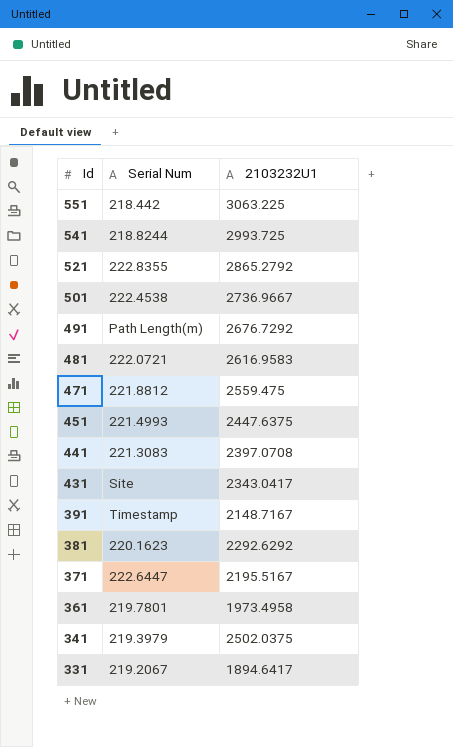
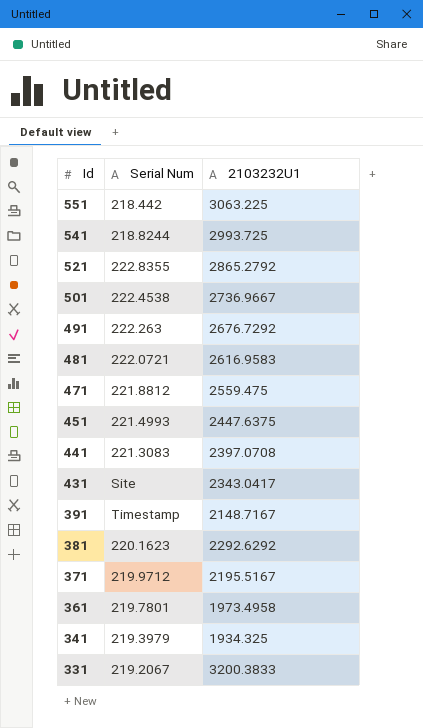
491 | Serial Num: Path Length(m) -> 222.263
371 | Serial Num: 222.6447 -> 219.9712
341 | 2103232U1: 2502.0375 -> 1934.325
331 | 2103232U1: 1894.6417 -> 3200.3833

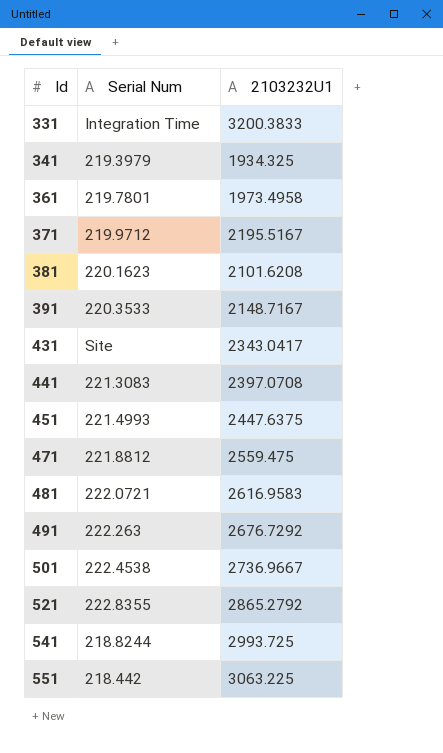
row order: Id descending -> Id ascending
331 | Serial Num: 219.2067 -> Integration Time
381 | 2103232U1: 2292.6292 -> 2101.6208
391 | Serial Num: Timestamp -> 220.3533

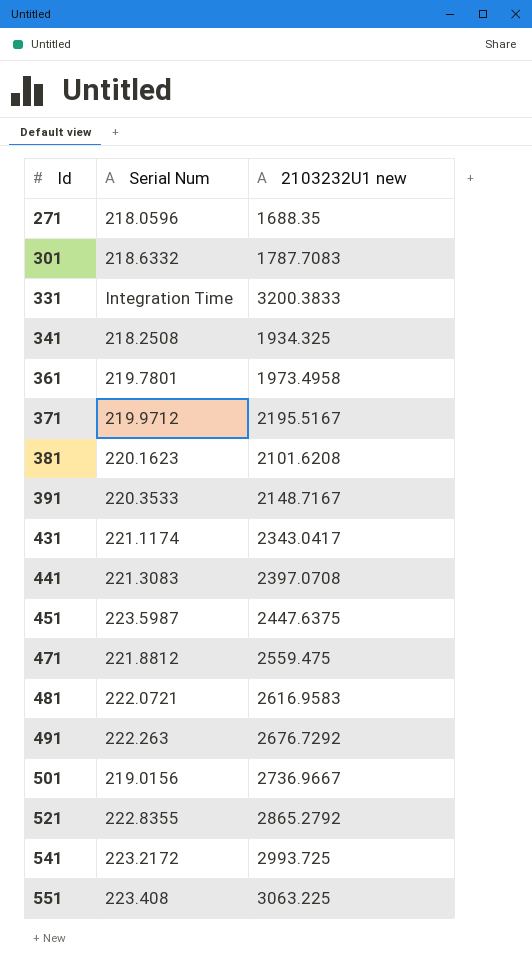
column name: 2103232U1 -> 2103232U1 new
row 271: none -> 218.0596 | 1688.35
row 301: none -> 218.6332 | 1787.7083
341 | Serial Num: 219.3979 -> 218.2508
431 | Serial Num: Site -> 221.1174
451 | Serial Num: 221.4993 -> 223.5987
501 | Serial Num: 222.4538 -> 219.0156
541 | Serial Num: 218.8244 -> 223.2172
551 | Serial Num: 218.442 -> 223.408

